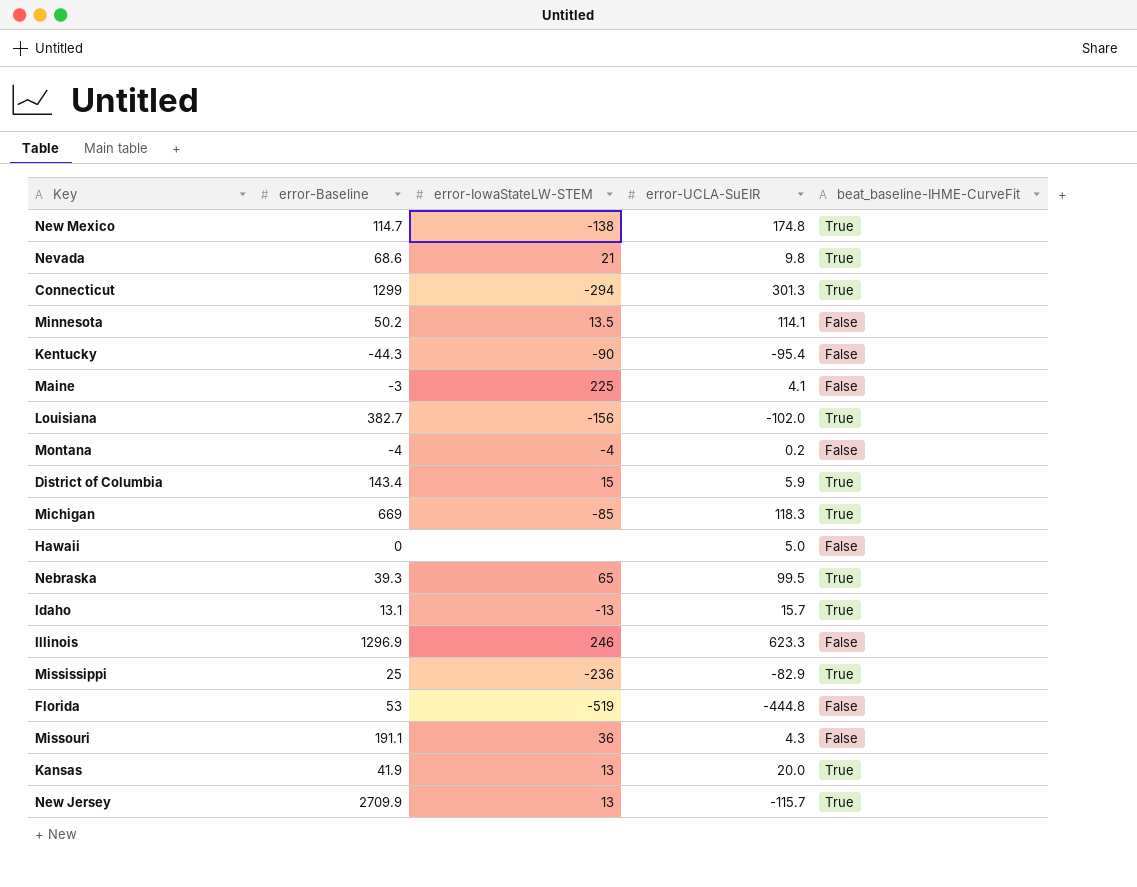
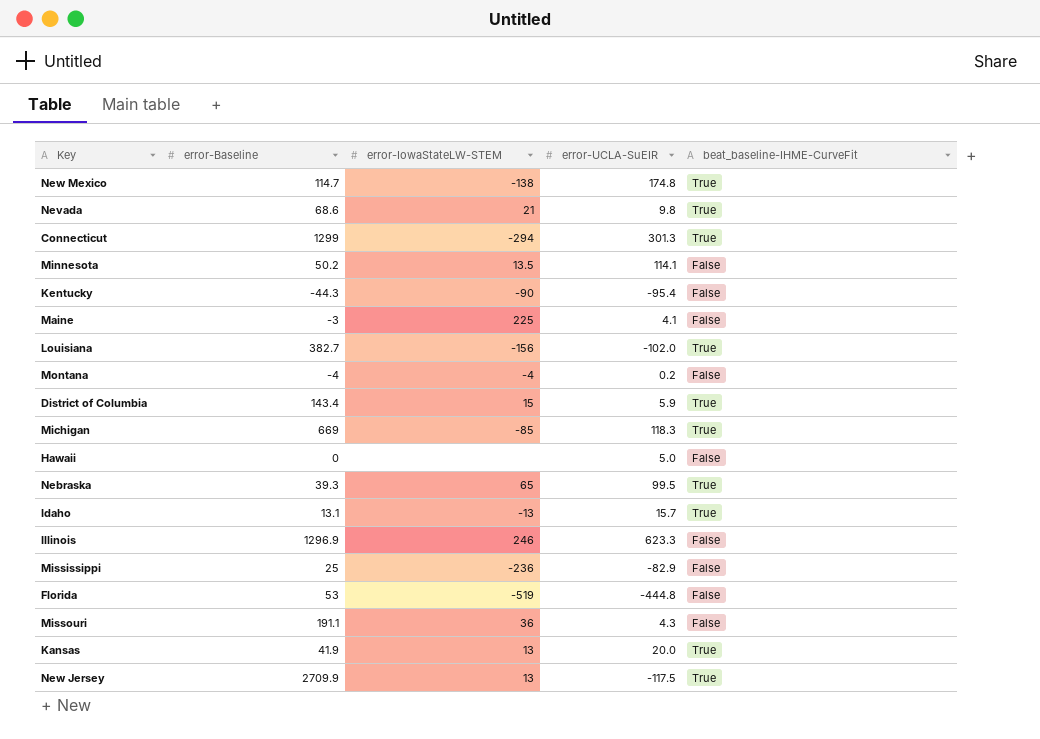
Mississippi | beat_baseline-IHME-CurveFit: True -> False
New Jersey | error-UCLA-SuEIR: -115.7 -> -117.5

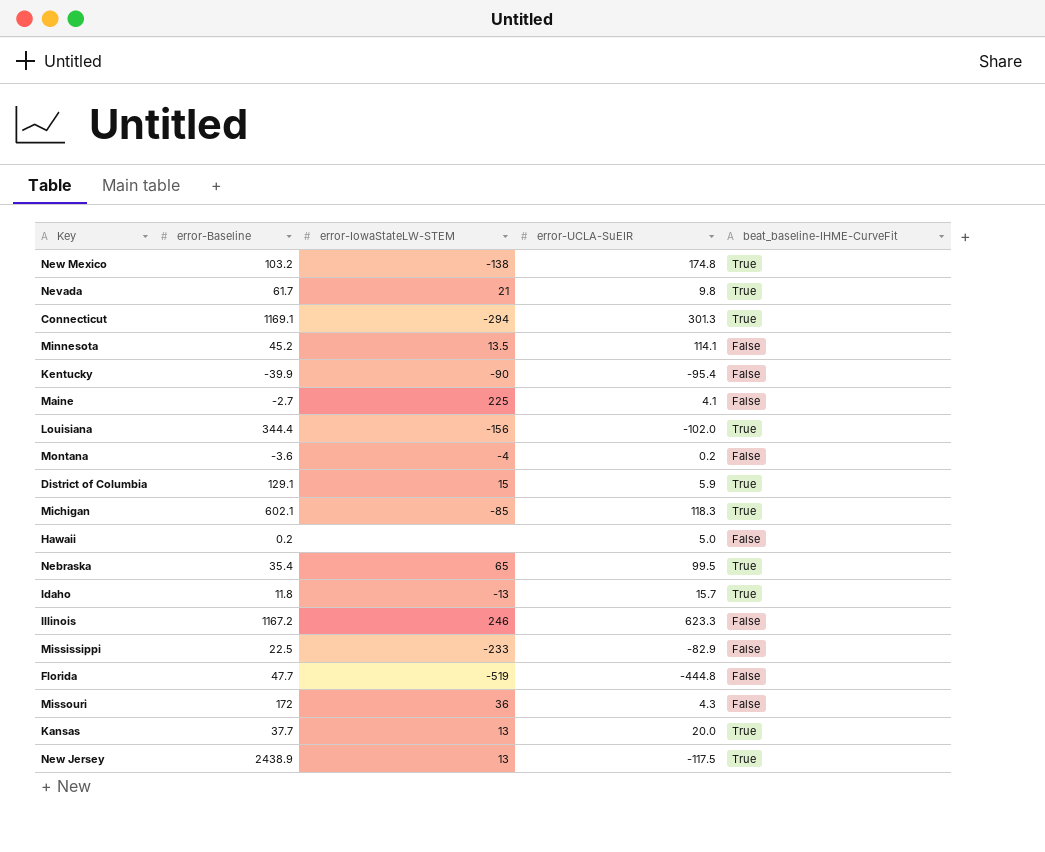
New Mexico | error-Baseline: 114.7 -> 103.2
Nevada | error-Baseline: 68.6 -> 61.7
Connecticut | error-Baseline: 1299 -> 1169.1
Minnesota | error-Baseline: 50.2 -> 45.2
Kentucky | error-Baseline: -44.3 -> -39.9
Maine | error-Baseline: -3 -> -2.7
Louisiana | error-Baseline: 382.7 -> 344.4
Montana | error-Baseline: -4 -> -3.6
District of Columbia | error-Baseline: 143.4 -> 129.1
Michigan | error-Baseline: 669 -> 602.1
Hawaii | error-Baseline: 0 -> 0.2
Nebraska | error-Baseline: 39.3 -> 35.4
Idaho | error-Baseline: 13.1 -> 11.8
Illinois | error-Baseline: 1296.9 -> 1167.2
Mississippi | error-Baseline: 25 -> 22.5
Mississippi | error-IowaStateLW-STEM: -236 -> -233
Florida | error-Baseline: 53 -> 47.7
Missouri | error-Baseline: 191.1 -> 172
Kansas | error-Baseline: 41.9 -> 37.7
New Jersey | error-Baseline: 2709.9 -> 2438.9

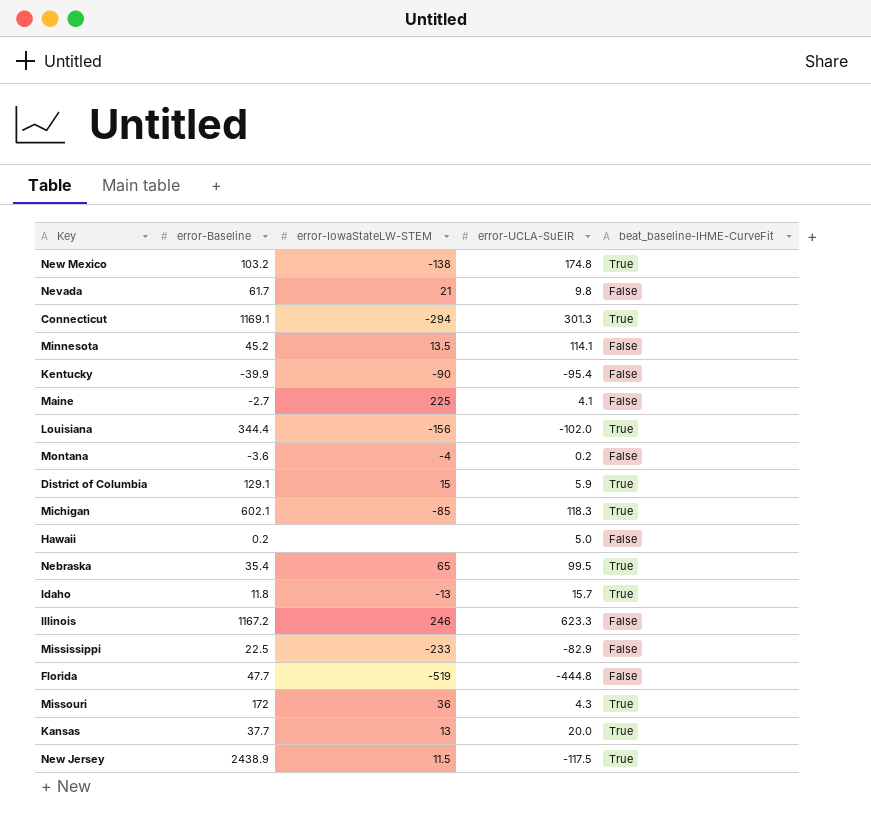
Nevada | beat_baseline-IHME-CurveFit: True -> False
Missouri | beat_baseline-IHME-CurveFit: False -> True
New Jersey | error-IowaStateLW-STEM: 13 -> 11.5

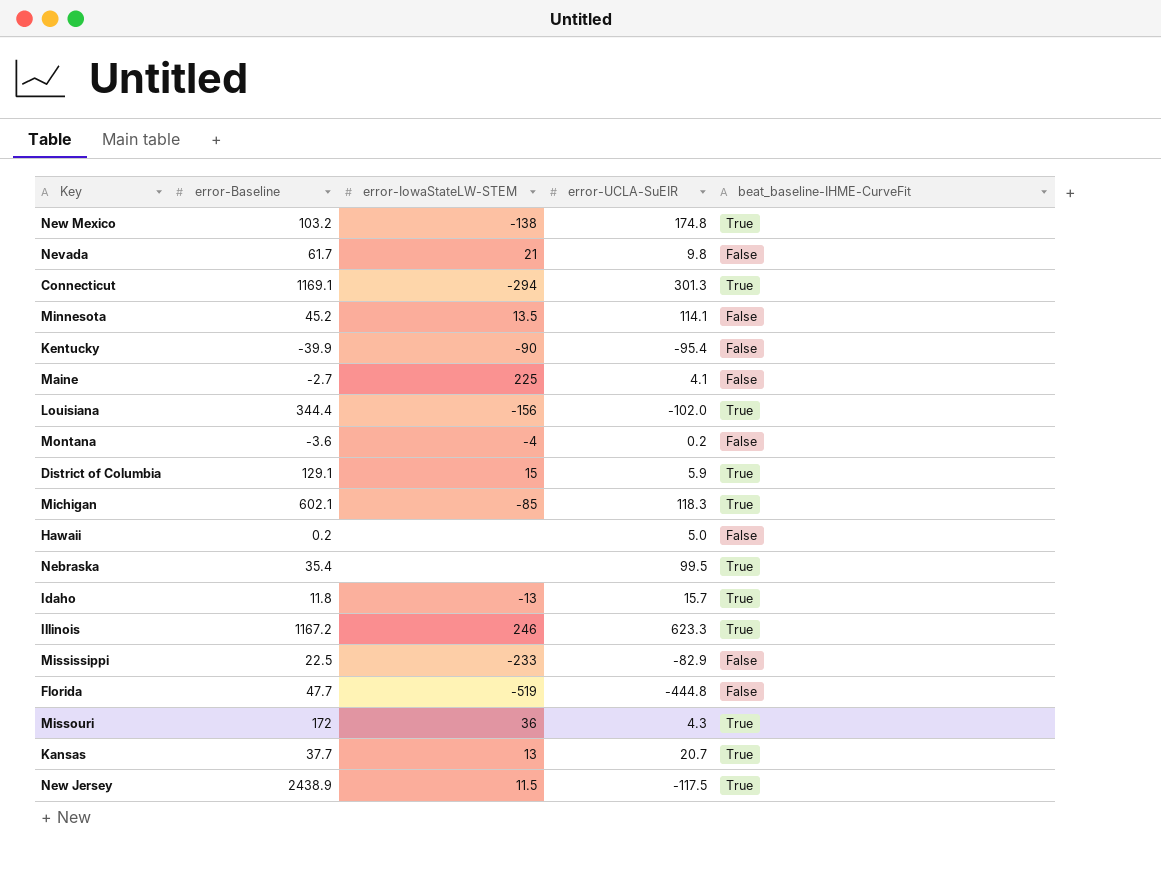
Nebraska | error-IowaStateLW-STEM: 65 -> none
Illinois | beat_baseline-IHME-CurveFit: False -> True
Kansas | error-UCLA-SuEIR: 20.0 -> 20.7

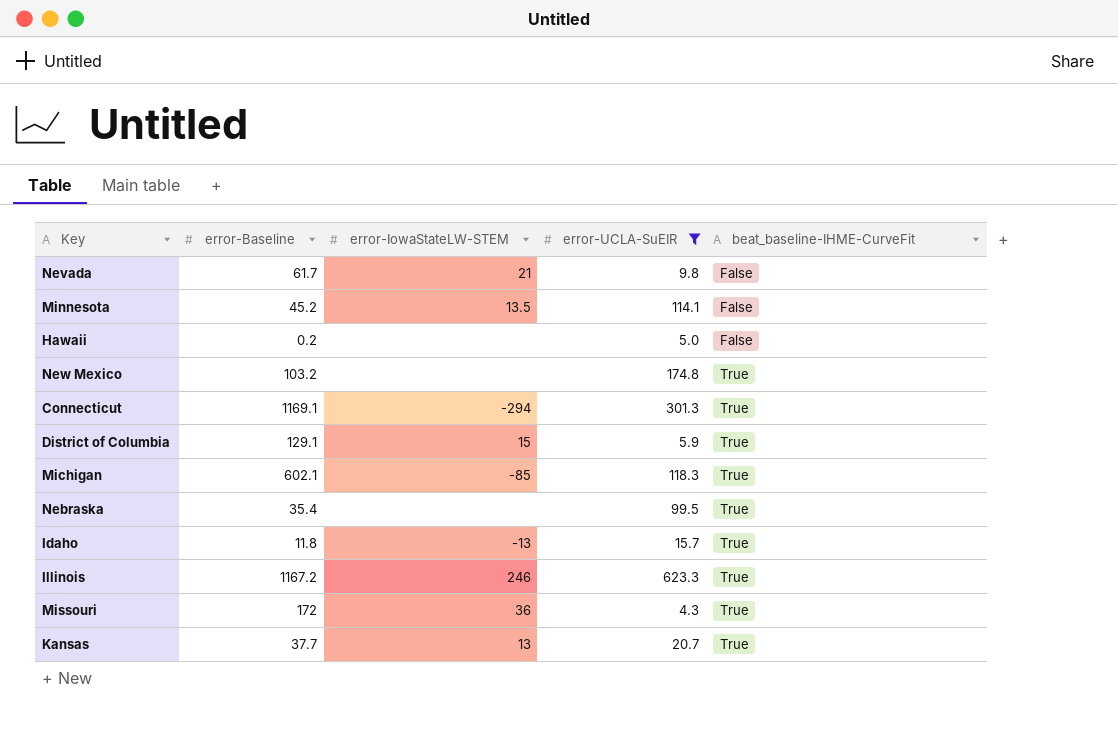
filter: none -> error-UCLA-SuEIR >= 4.3
row order: none -> beat_baseline-IHME-CurveFit ascending
New Mexico | error-IowaStateLW-STEM: -138 -> none

